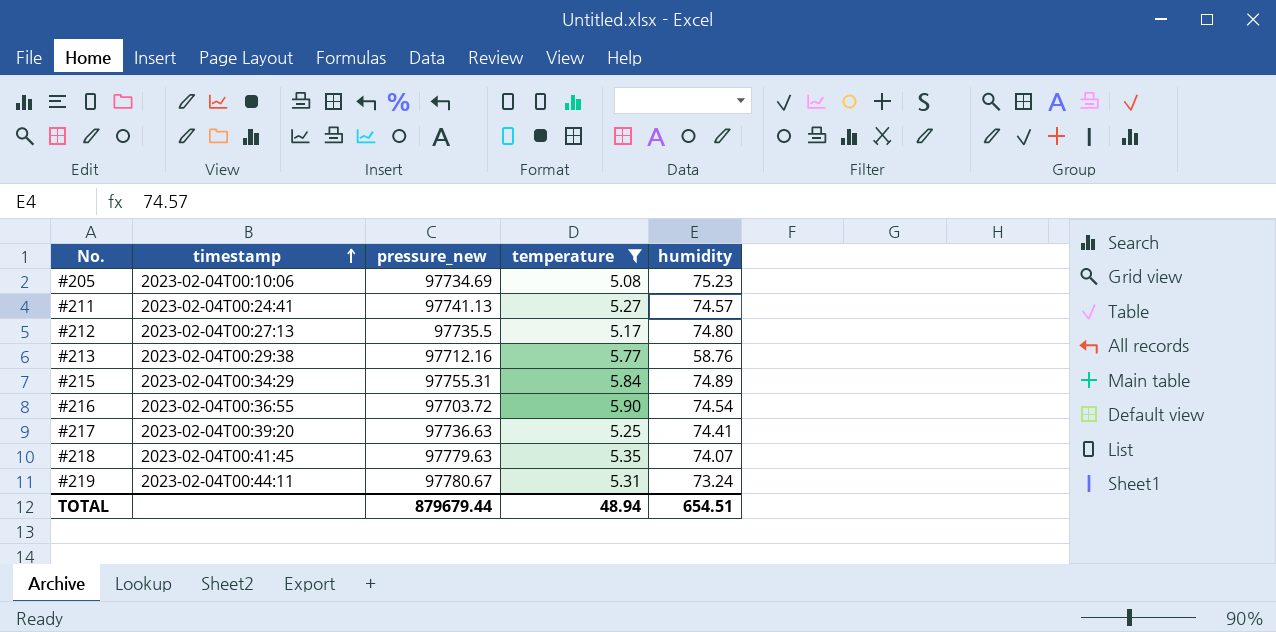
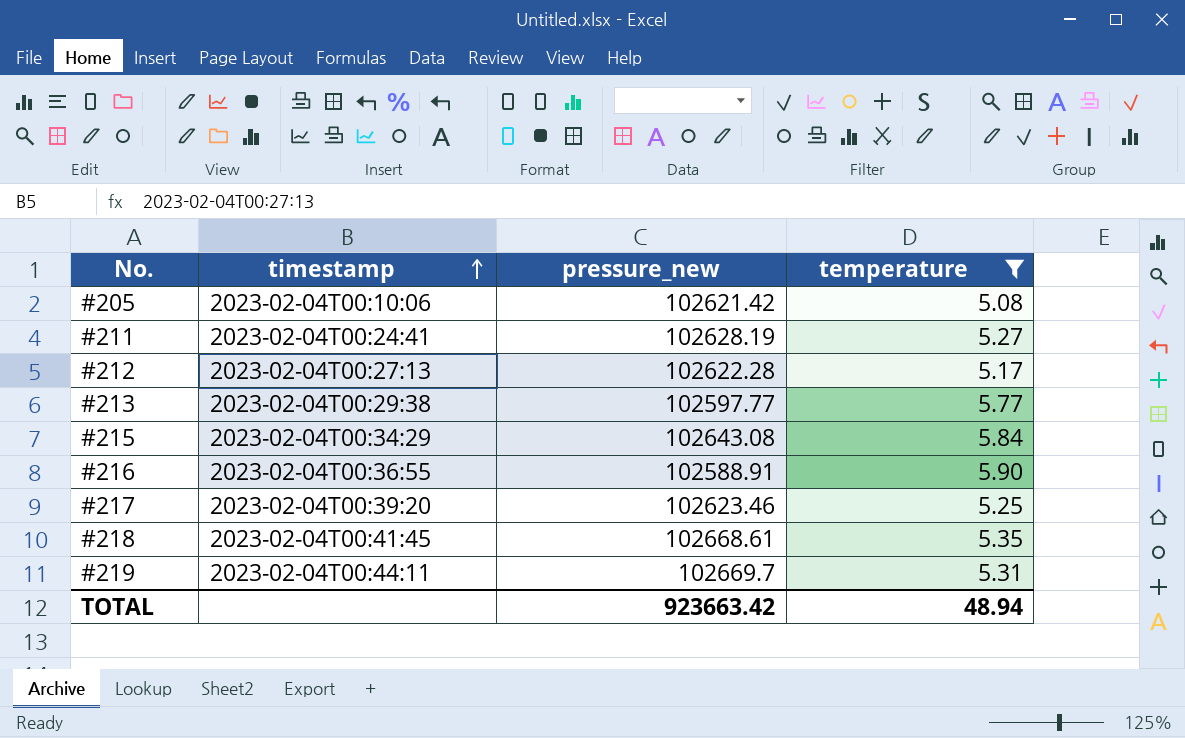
column humidity | position: 5 -> none
#205 | pressure_new: 97734.69 -> 102621.42
#211 | pressure_new: 97741.13 -> 102628.19
#212 | pressure_new: 97735.5 -> 102622.28
#213 | pressure_new: 97712.16 -> 102597.77
#215 | pressure_new: 97755.31 -> 102643.08
#216 | pressure_new: 97703.72 -> 102588.91
#217 | pressure_new: 97736.63 -> 102623.46
#218 | pressure_new: 97779.63 -> 102668.61
#219 | pressure_new: 97780.67 -> 102669.7
TOTAL | pressure_new: 879679.44 -> 923663.42

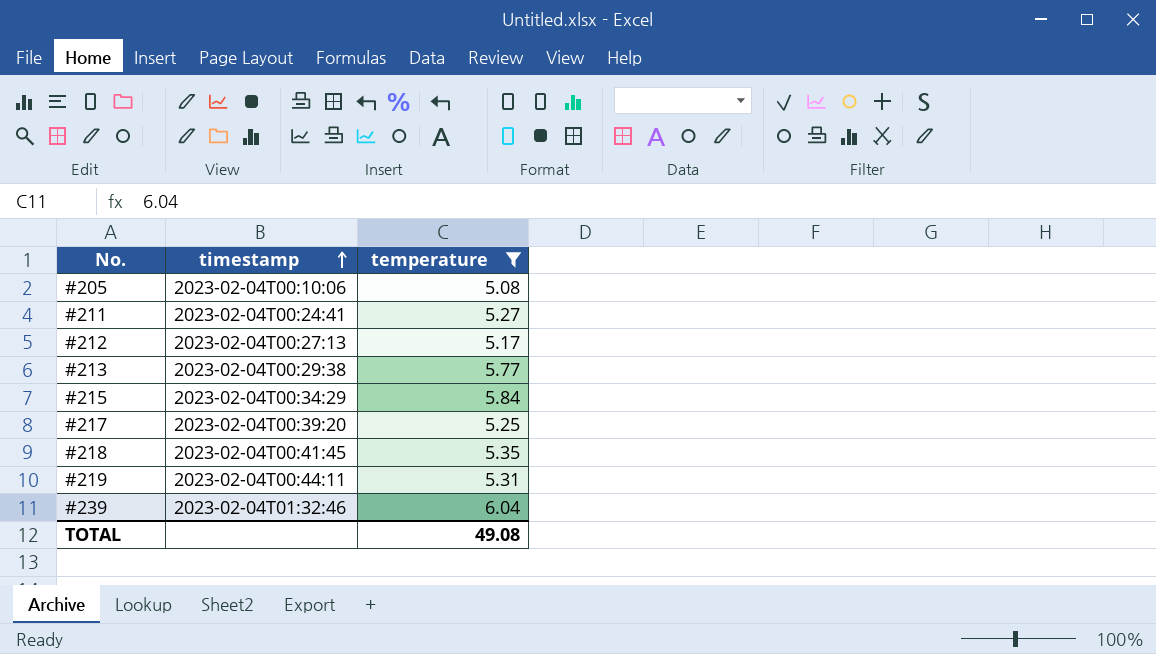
column pressure_new | position: 3 -> none
row #216: 2023-02-04T00:36:55 | 102588.91 | 5.90 -> none
row #239: none -> 2023-02-04T01:32:46 | 6.04
TOTAL | temperature: 48.94 -> 49.08

